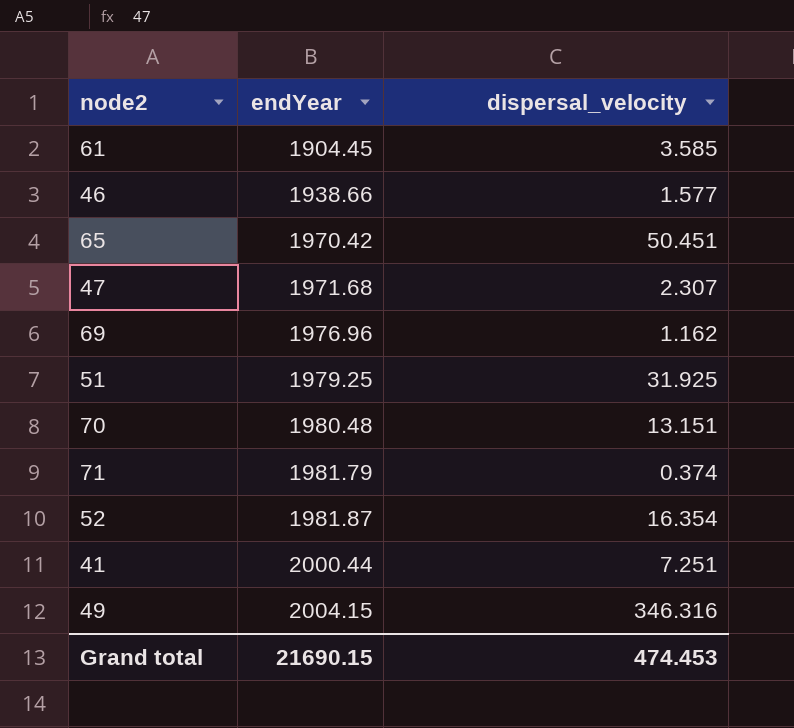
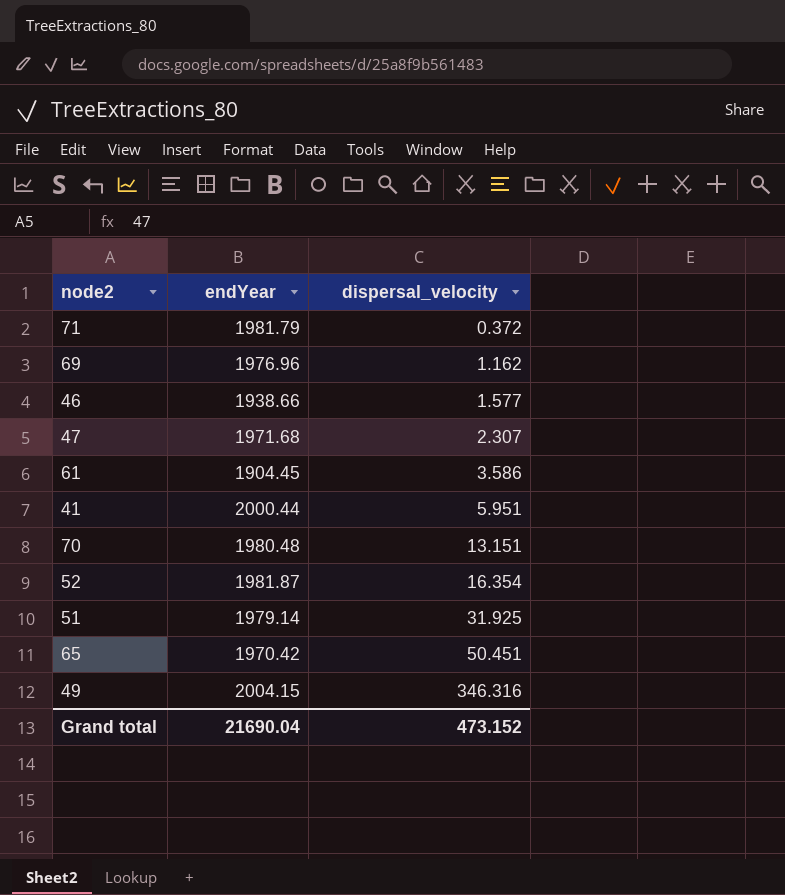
row order: endYear ascending -> dispersal_velocity ascending
71 | dispersal_velocity: 0.374 -> 0.372
61 | dispersal_velocity: 3.585 -> 3.586
41 | dispersal_velocity: 7.251 -> 5.951
51 | endYear: 1979.25 -> 1979.14
Grand total | endYear: 21690.15 -> 21690.04
Grand total | dispersal_velocity: 474.453 -> 473.152

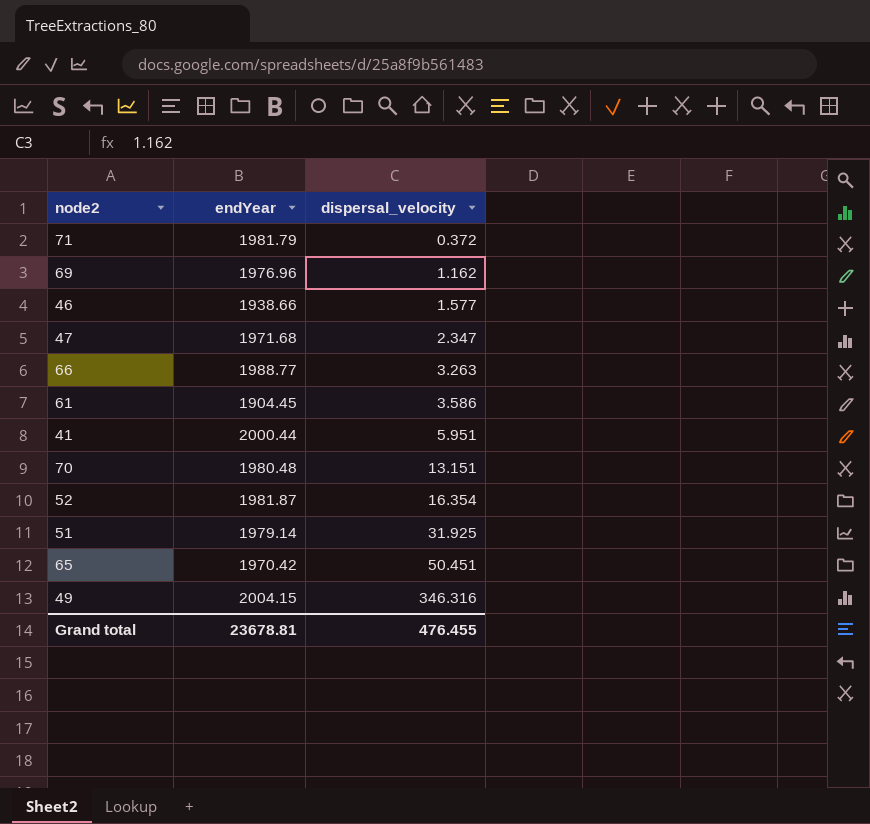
47 | dispersal_velocity: 2.307 -> 2.347
row 66: none -> 1988.77 | 3.263
Grand total | endYear: 21690.04 -> 23678.81
Grand total | dispersal_velocity: 473.152 -> 476.455

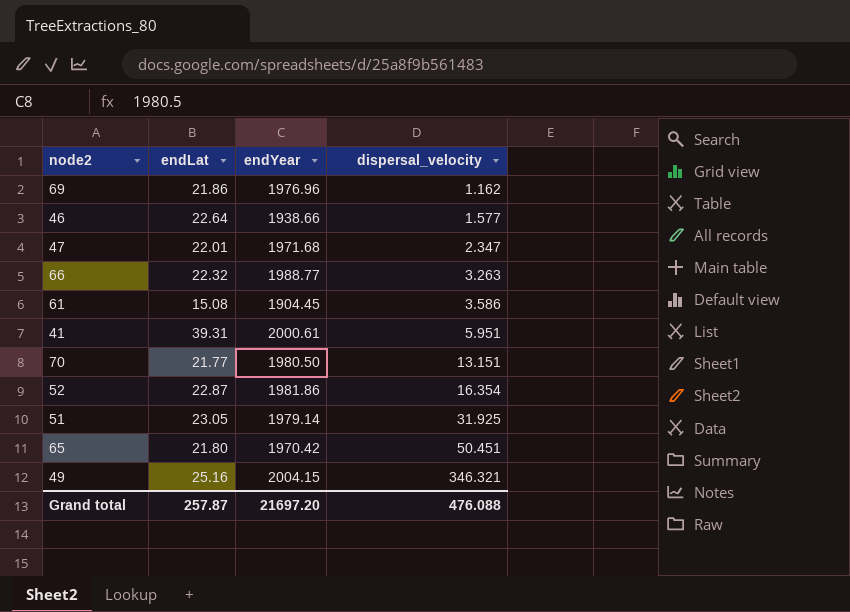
column endLat | position: none -> 2
row 71: 1981.79 | 0.372 -> none
41 | endYear: 2000.44 -> 2000.61
70 | endYear: 1980.48 -> 1980.50
52 | endYear: 1981.87 -> 1981.86
49 | dispersal_velocity: 346.316 -> 346.321
Grand total | endYear: 23678.81 -> 21697.20
Grand total | dispersal_velocity: 476.455 -> 476.088

